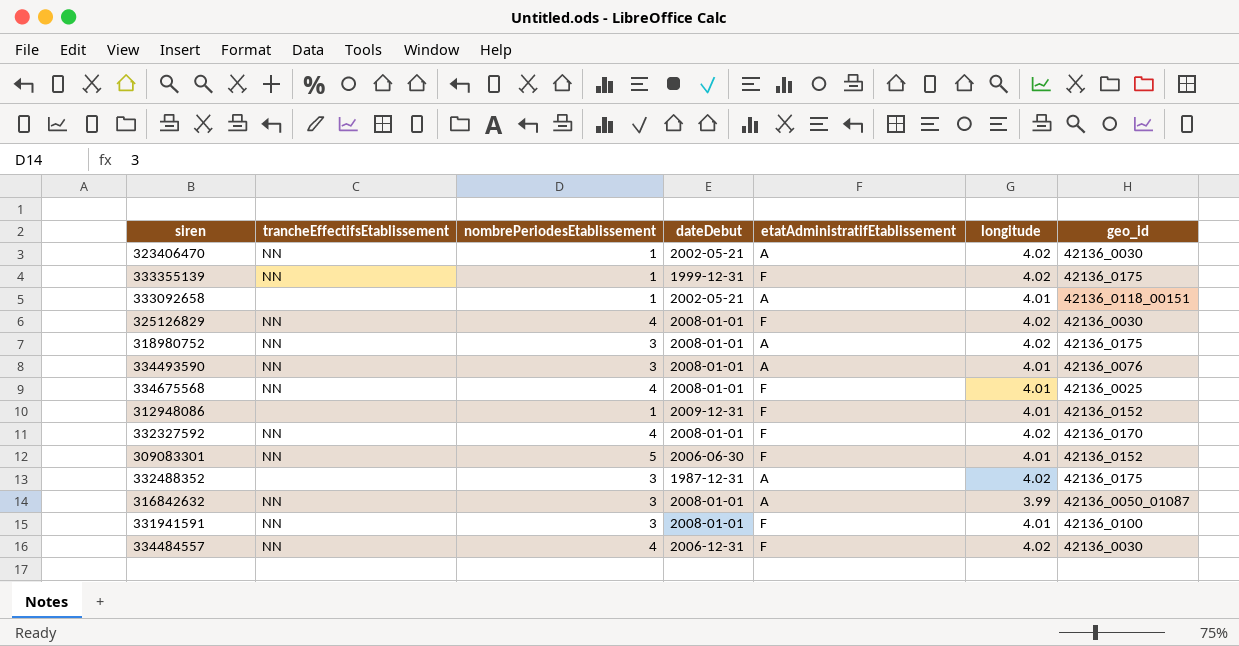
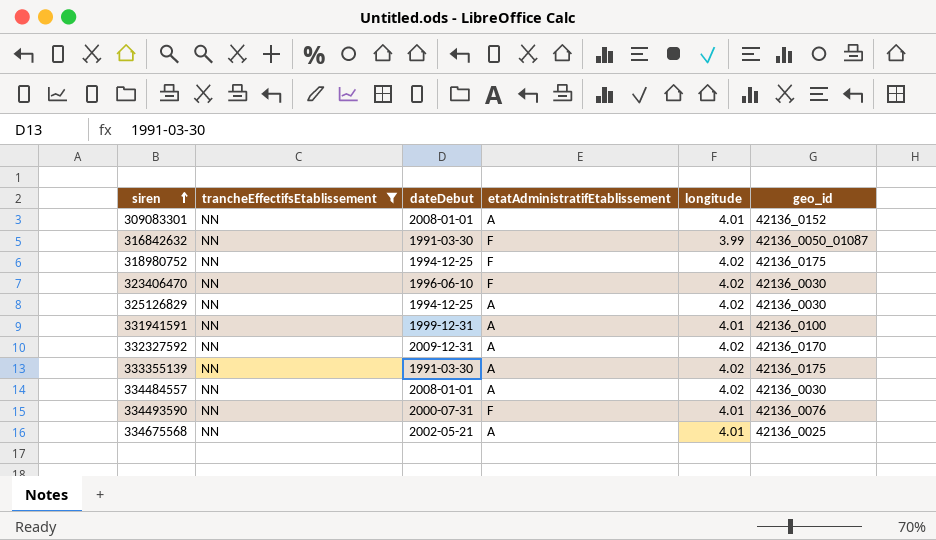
filter: none -> trancheEffectifsEtablissement = NN
row order: none -> siren ascending
column nombrePeriodesEtablissement | position: 3 -> none
309083301 | dateDebut: 2006-06-30 -> 2008-01-01
309083301 | etatAdministratifEtablissement: F -> A
316842632 | dateDebut: 2008-01-01 -> 1991-03-30
316842632 | etatAdministratifEtablissement: A -> F
318980752 | dateDebut: 2008-01-01 -> 1994-12-25
318980752 | etatAdministratifEtablissement: A -> F
323406470 | dateDebut: 2002-05-21 -> 1996-06-10
323406470 | etatAdministratifEtablissement: A -> F
325126829 | dateDebut: 2008-01-01 -> 1994-12-25
325126829 | etatAdministratifEtablissement: F -> A
331941591 | dateDebut: 2008-01-01 -> 1999-12-31
331941591 | etatAdministratifEtablissement: F -> A
332327592 | dateDebut: 2008-01-01 -> 2009-12-31
332327592 | etatAdministratifEtablissement: F -> A
333355139 | dateDebut: 1999-12-31 -> 1991-03-30
333355139 | etatAdministratifEtablissement: F -> A
334484557 | dateDebut: 2006-12-31 -> 2008-01-01
334484557 | etatAdministratifEtablissement: F -> A
334493590 | dateDebut: 2008-01-01 -> 2000-07-31
334493590 | etatAdministratifEtablissement: A -> F
334675568 | dateDebut: 2008-01-01 -> 2002-05-21
334675568 | etatAdministratifEtablissement: F -> A

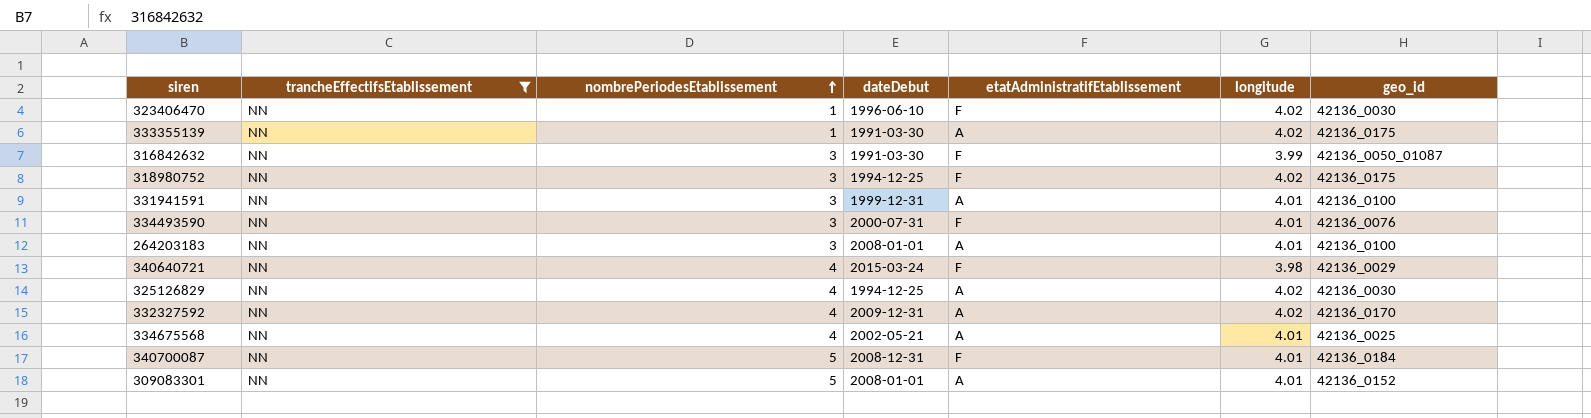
row order: siren ascending -> nombrePeriodesEtablissement ascending
column nombrePeriodesEtablissement | position: none -> 3
row 334484557: NN | 2008-01-01 | A | 4.02 | 42136_0030 -> none
row 264203183: none -> NN | 3 | 2008-01-01 | A | 4.01 | 42136_0100
row 340640721: none -> NN | 4 | 2015-03-24 | F | 3.98 | 42136_0029
row 340700087: none -> NN | 5 | 2008-12-31 | F | 4.01 | 42136_0184

